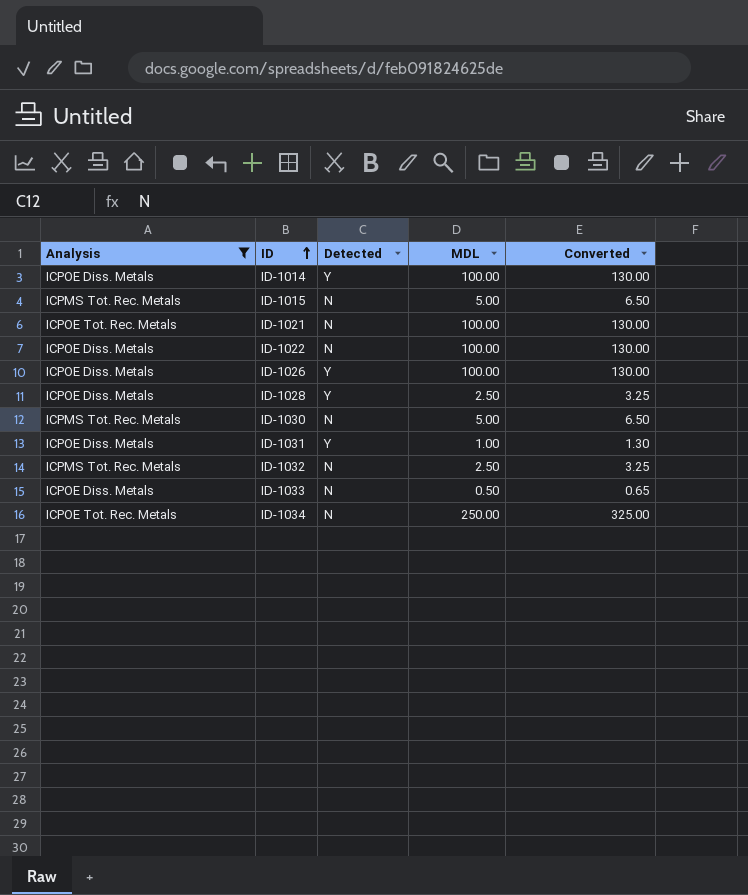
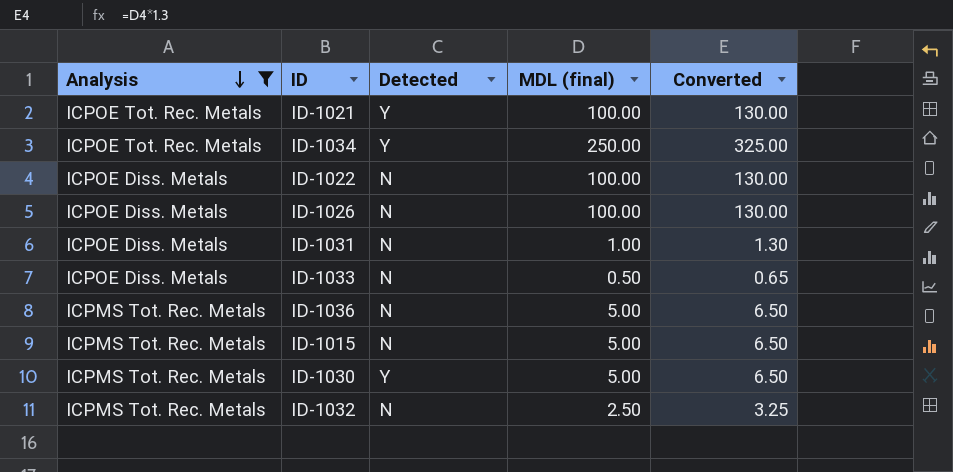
row order: ID ascending -> Analysis descending
column name: MDL -> MDL (final)
row ID-1014: ICPOE Diss. Metals | Y | 100.00 | 130.00 -> none
row ID-1028: ICPOE Diss. Metals | Y | 2.50 | 3.25 -> none
ID-1021 | Detected: N -> Y
ID-1034 | Detected: N -> Y
ID-1026 | Detected: Y -> N
ID-1031 | Detected: Y -> N
row ID-1036: none -> ICPMS Tot. Rec. Metals | N | 5.00 | 6.50
ID-1030 | Detected: N -> Y

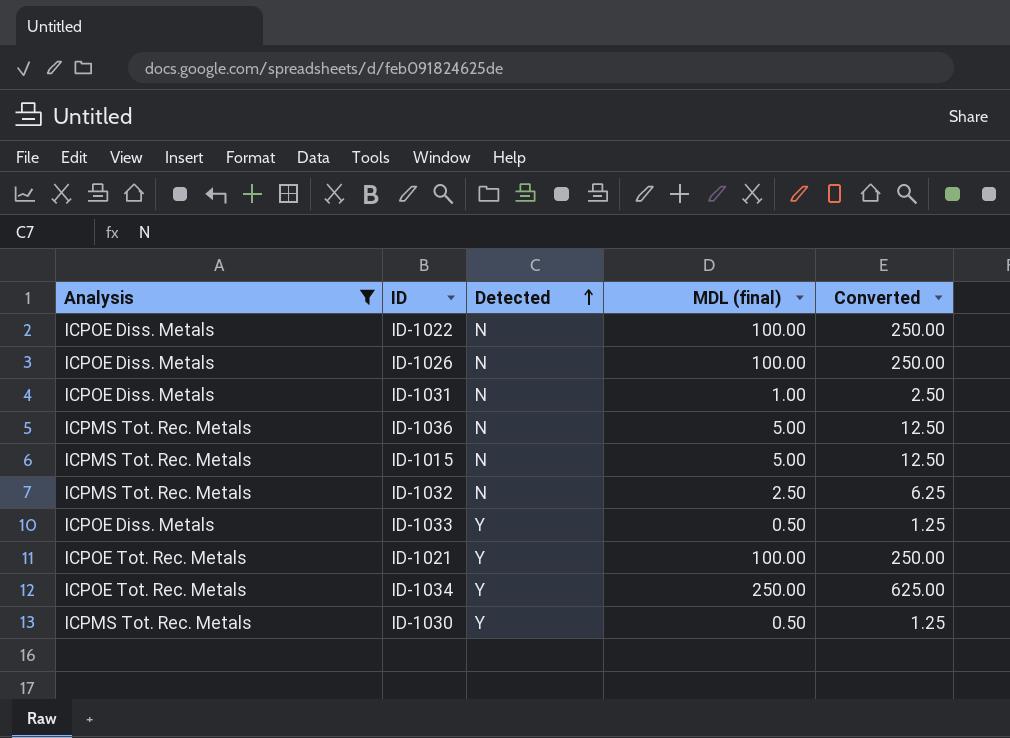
row order: Analysis descending -> Detected ascending
column Converted | formula: [MDL (final)] * 1.3 -> [MDL (final)] * 2.5
ID-1033 | Detected: N -> Y
ID-1030 | MDL (final): 5.00 -> 0.50

